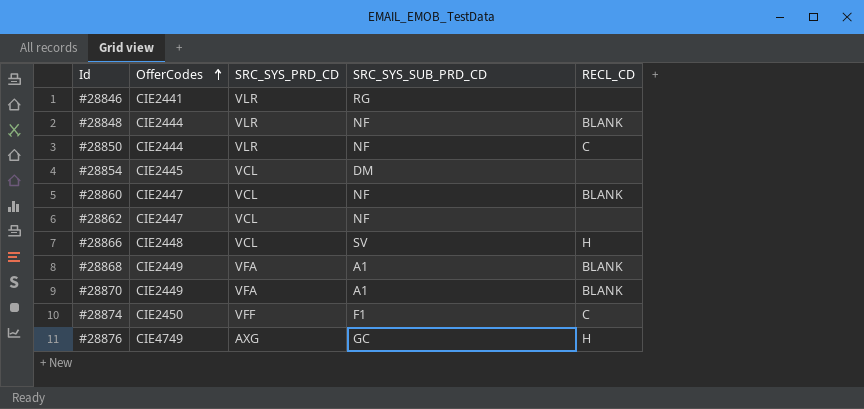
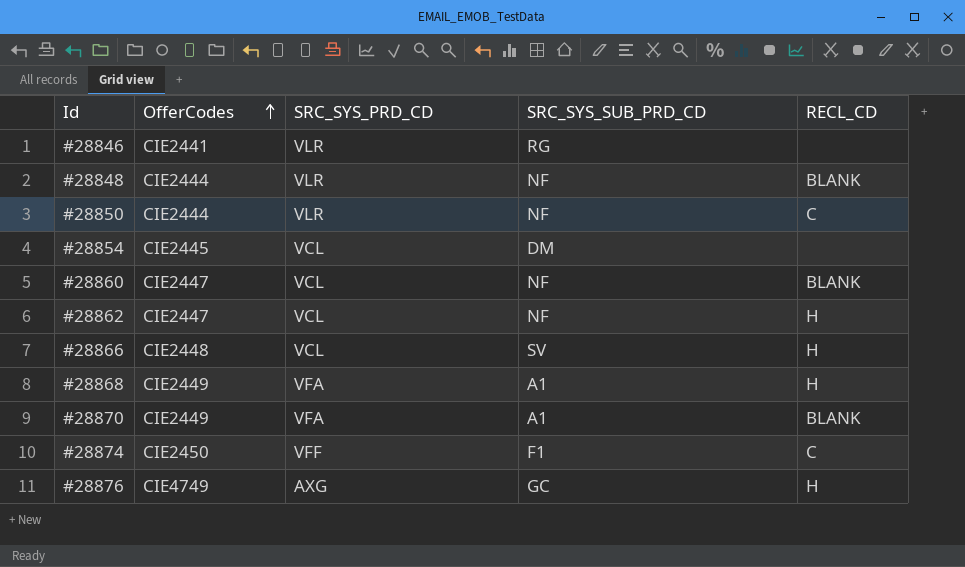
#28862 | RECL_CD: none -> H
#28868 | RECL_CD: BLANK -> H

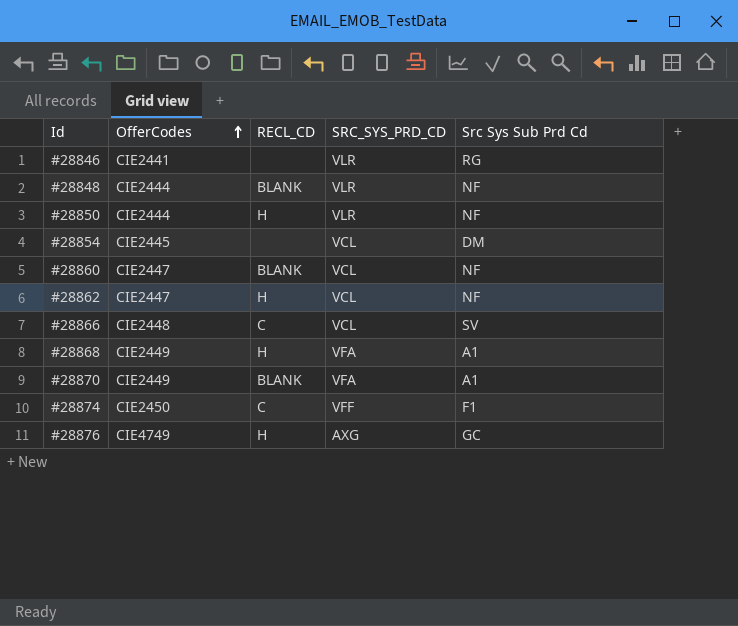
column RECL_CD | position: 5 -> 3
column name: SRC_SYS_SUB_PRD_CD -> Src Sys Sub Prd Cd
#28850 | RECL_CD: C -> H
#28866 | RECL_CD: H -> C

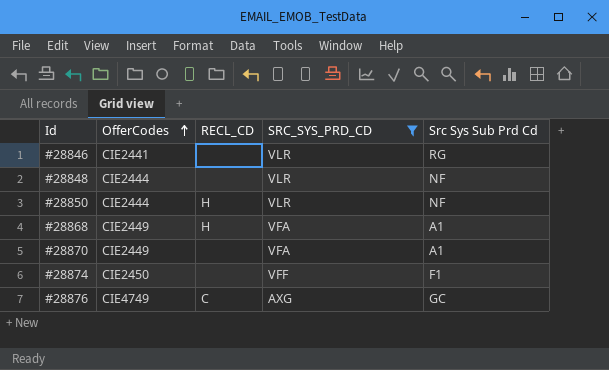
filter: none -> SRC_SYS_PRD_CD != VCL
#28848 | RECL_CD: BLANK -> none
#28870 | RECL_CD: BLANK -> none
#28874 | RECL_CD: C -> none
#28876 | RECL_CD: H -> C

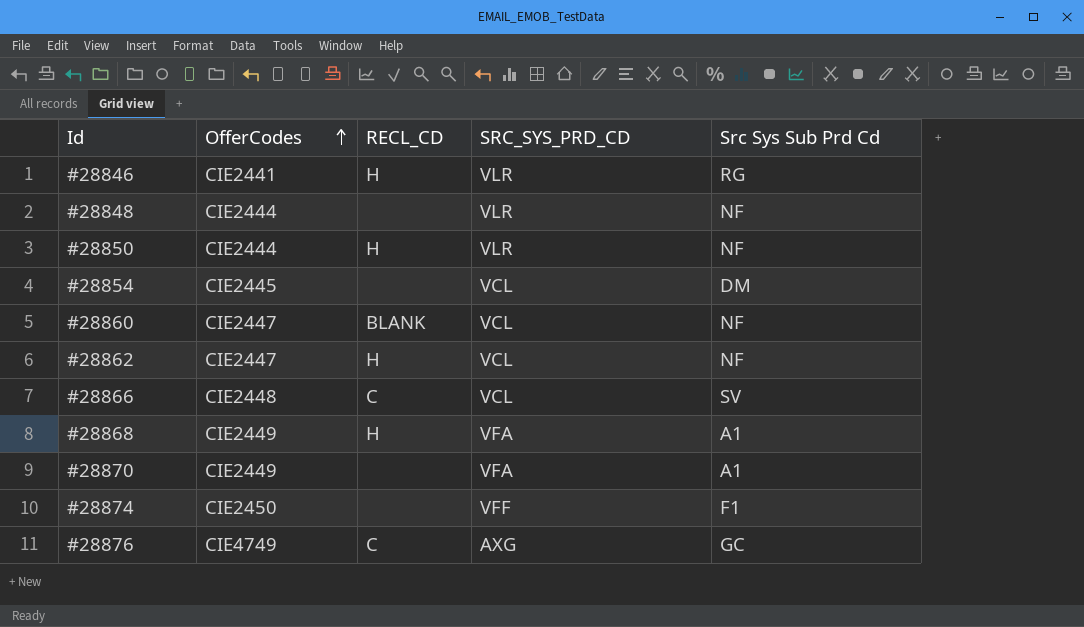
filter: SRC_SYS_PRD_CD != VCL -> none
#28846 | RECL_CD: none -> H

